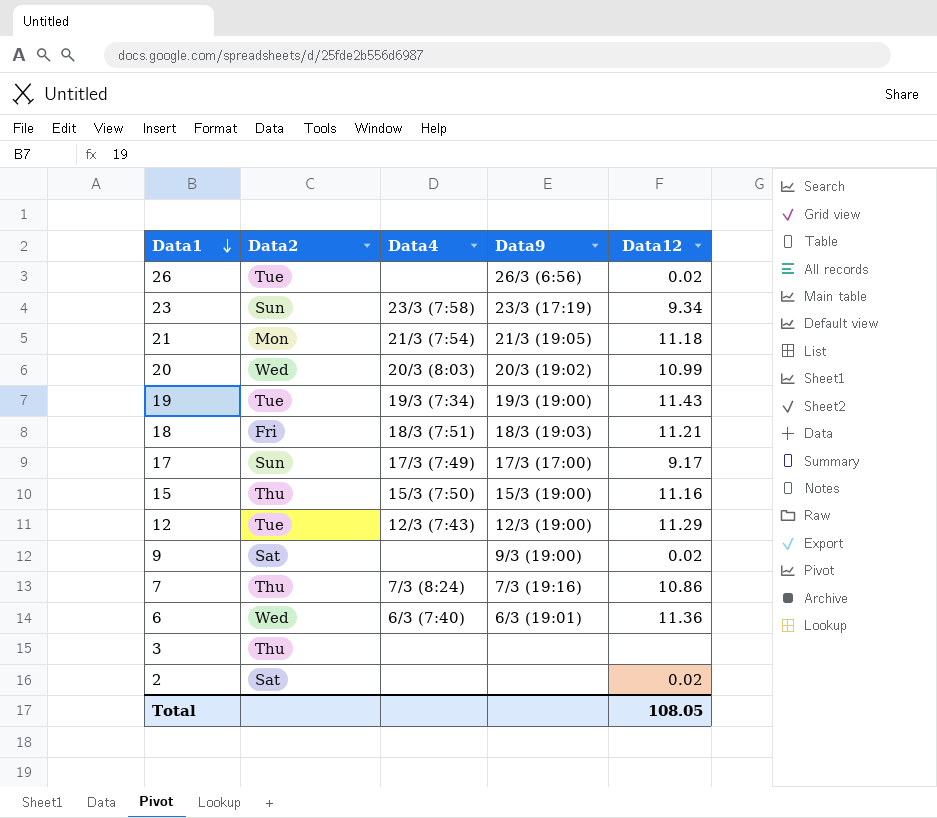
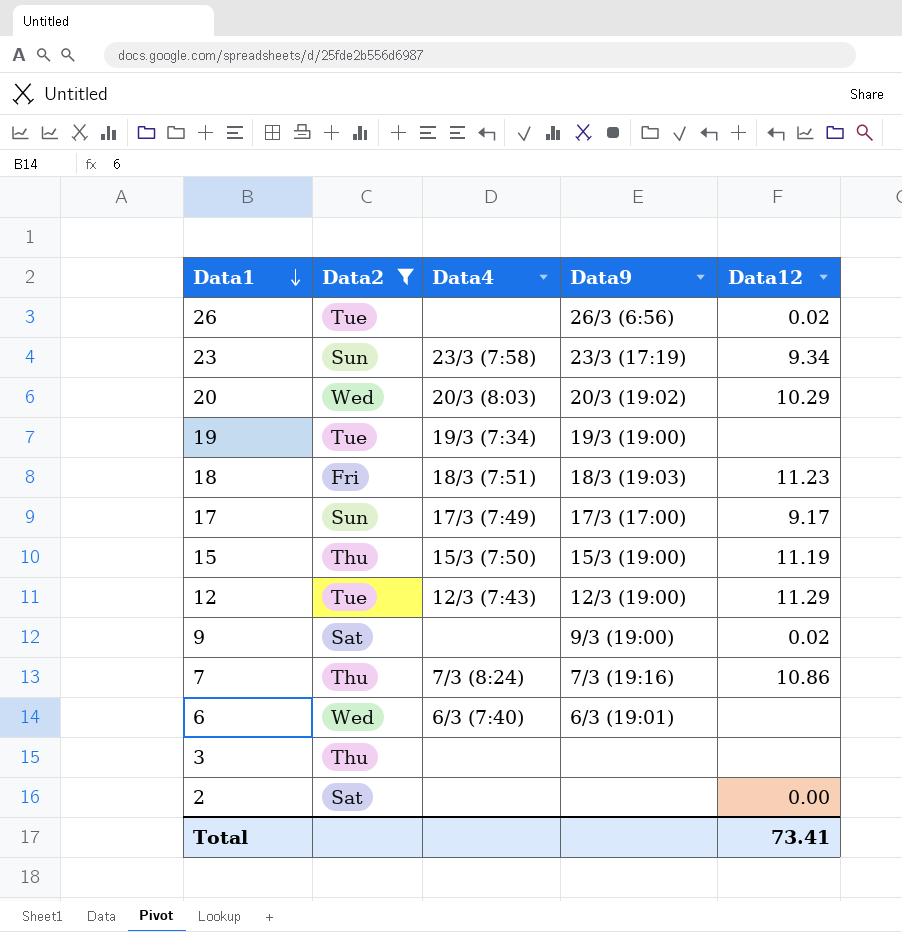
filter: none -> Data2 != Mon
20 | Data12: 10.99 -> 10.29
19 | Data12: 11.43 -> none
18 | Data12: 11.21 -> 11.23
15 | Data12: 11.16 -> 11.19
6 | Data12: 11.36 -> none
2 | Data12: 0.02 -> 0.00
Total | Data12: 108.05 -> 73.41

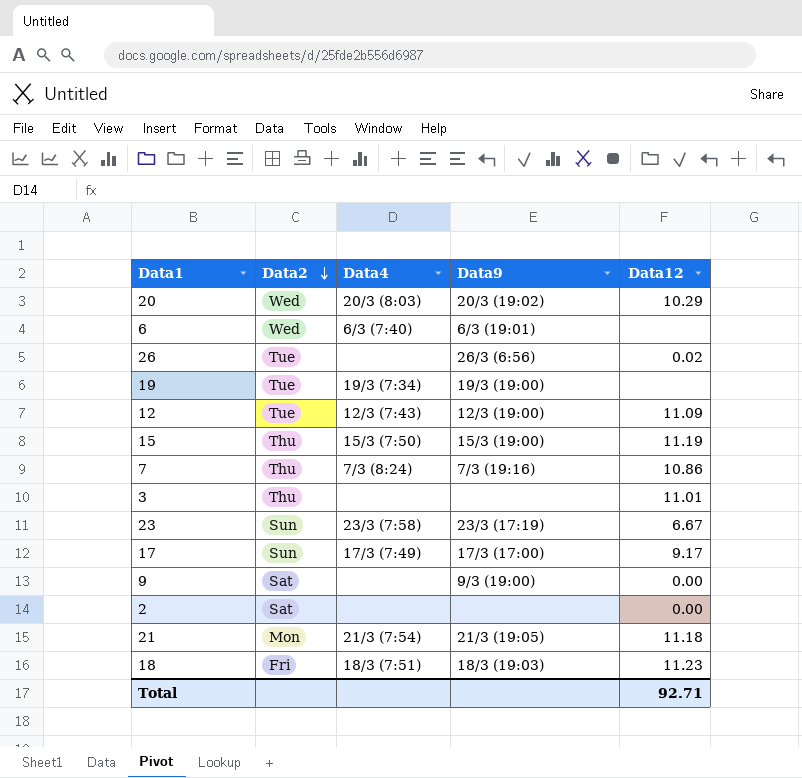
filter: Data2 != Mon -> none
row order: Data1 descending -> Data2 descending
12 | Data12: 11.29 -> 11.09
3 | Data12: none -> 11.01
23 | Data12: 9.34 -> 6.67
9 | Data12: 0.02 -> 0.00
Total | Data12: 73.41 -> 92.71

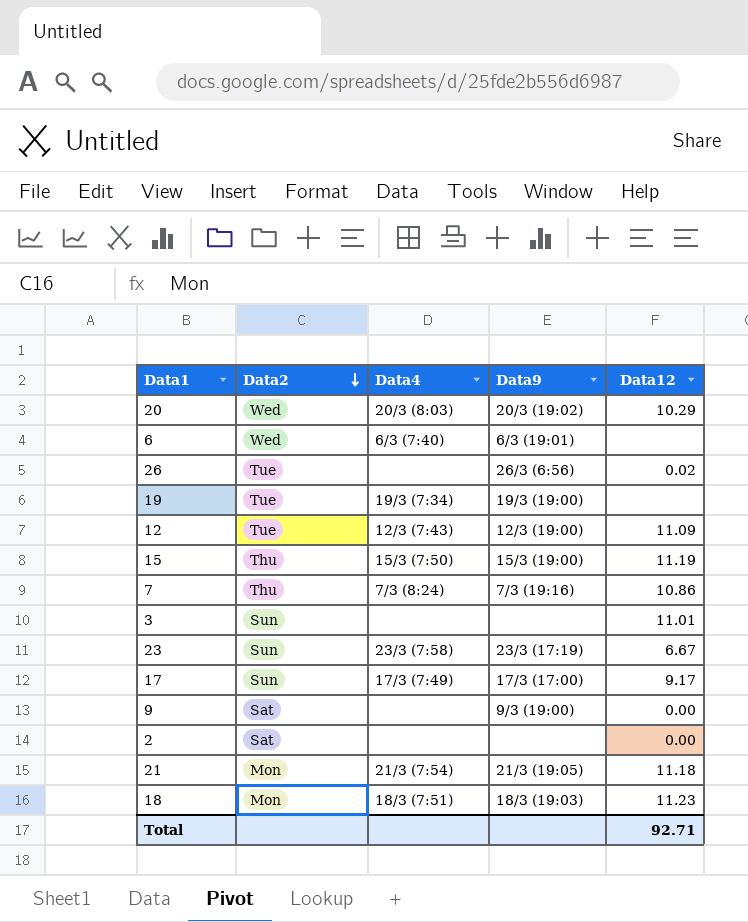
3 | Data2: Thu -> Sun
18 | Data2: Fri -> Mon

